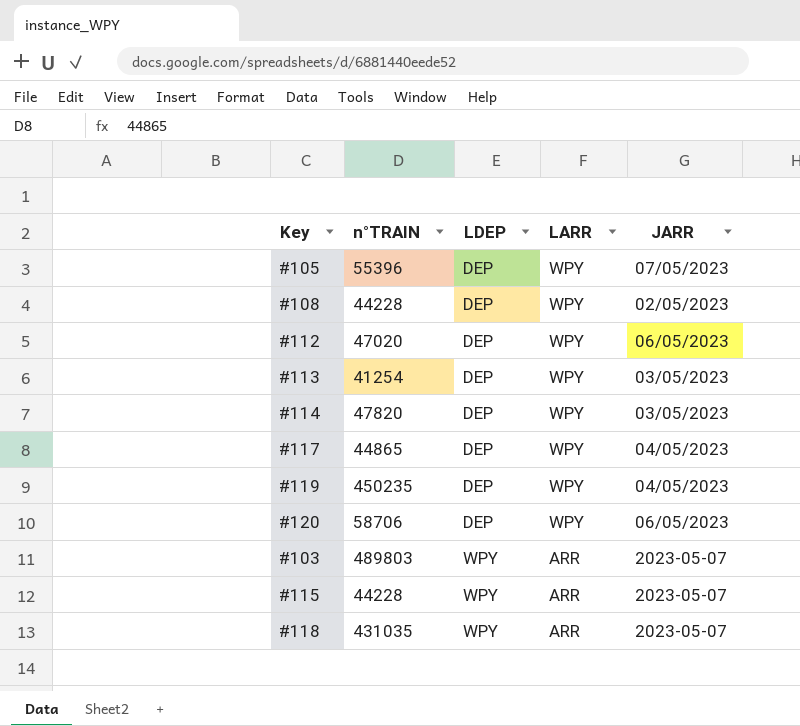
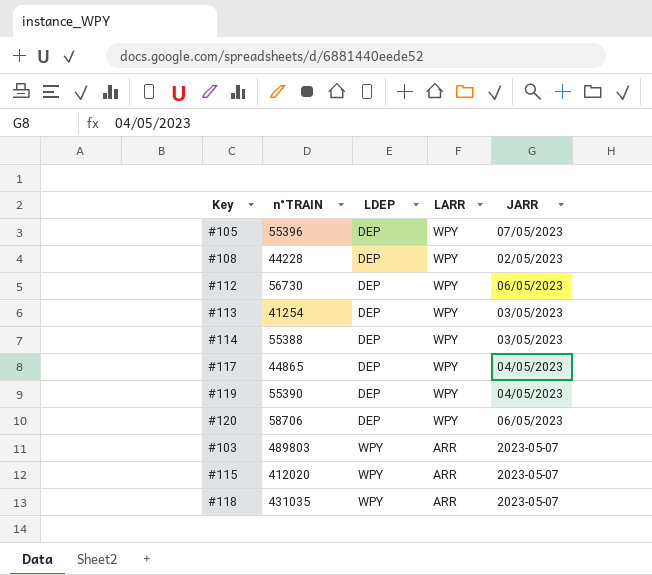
#112 | n°TRAIN: 47020 -> 56730
#114 | n°TRAIN: 47820 -> 55388
#119 | n°TRAIN: 450235 -> 55390
#115 | n°TRAIN: 44228 -> 412020

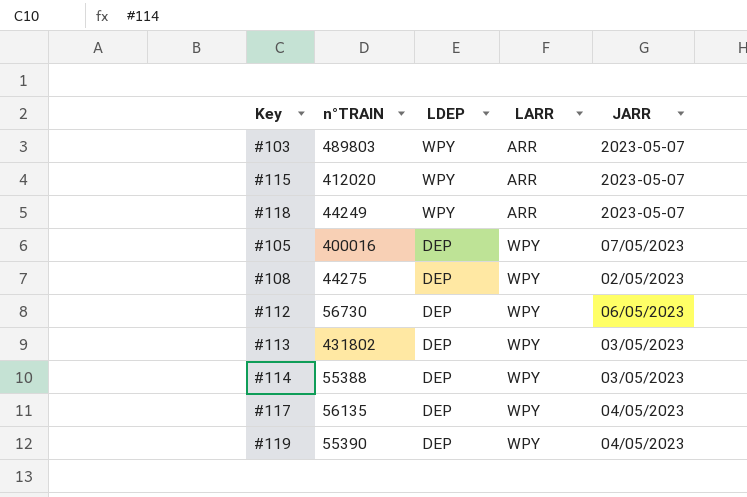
row order: LDEP ascending -> LDEP descending
row #120: 58706 | DEP | WPY | 06/05/2023 -> none
#118 | n°TRAIN: 431035 -> 44249
#105 | n°TRAIN: 55396 -> 400016
#108 | n°TRAIN: 44228 -> 44275
#113 | n°TRAIN: 41254 -> 431802
#117 | n°TRAIN: 44865 -> 56135

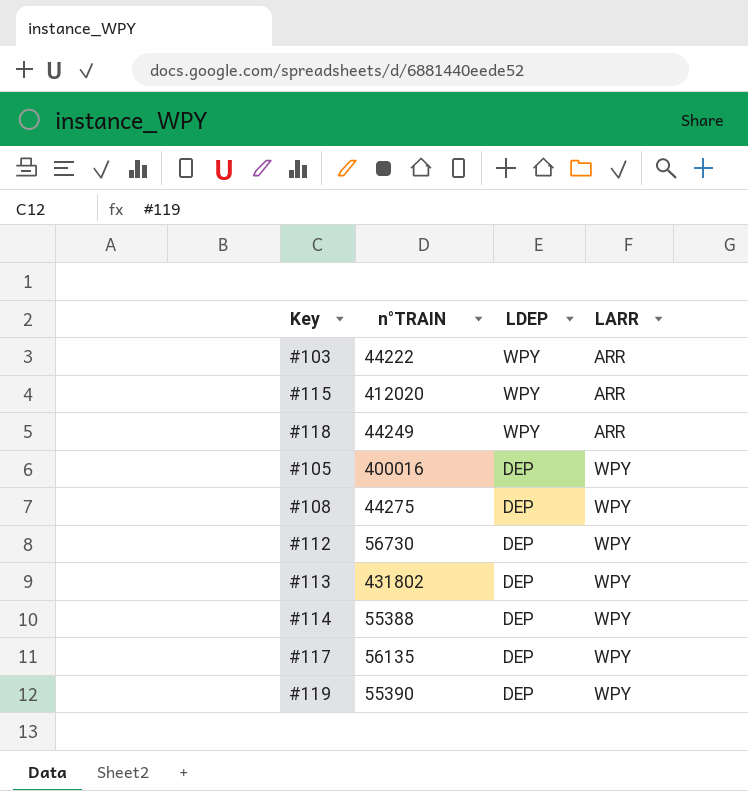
column JARR | position: 5 -> none
#103 | n°TRAIN: 489803 -> 44222

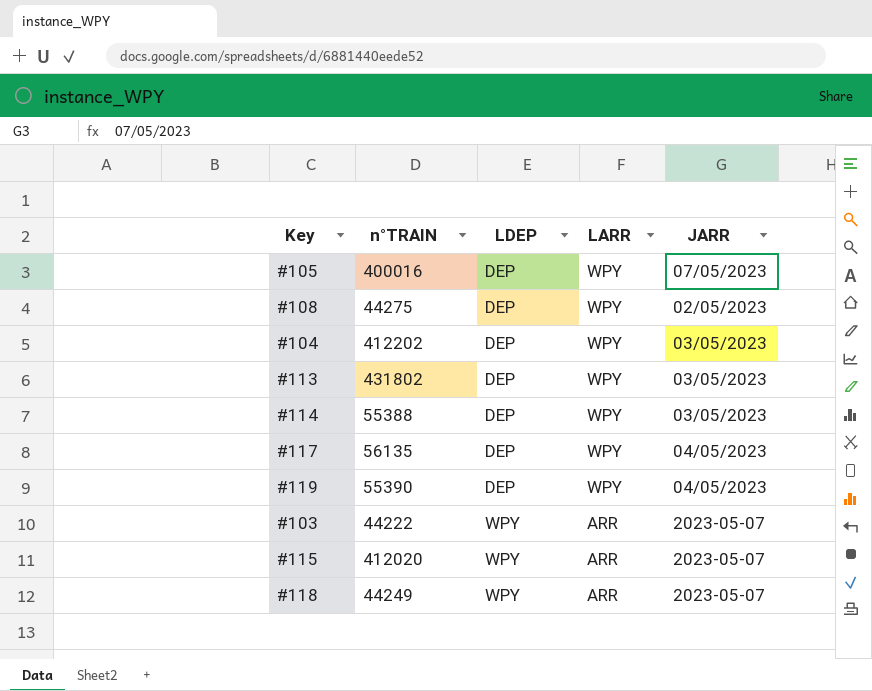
row order: LDEP descending -> LDEP ascending
column JARR | position: none -> 5
row #112: 56730 | DEP | WPY -> none
row #104: none -> 412202 | DEP | WPY | 03/05/2023

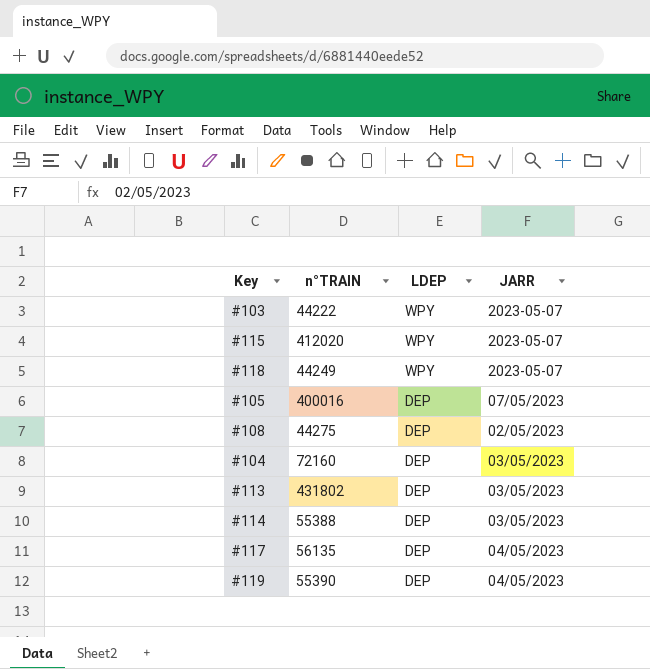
row order: LDEP ascending -> LDEP descending
column LARR | position: 4 -> none
#104 | n°TRAIN: 412202 -> 72160

